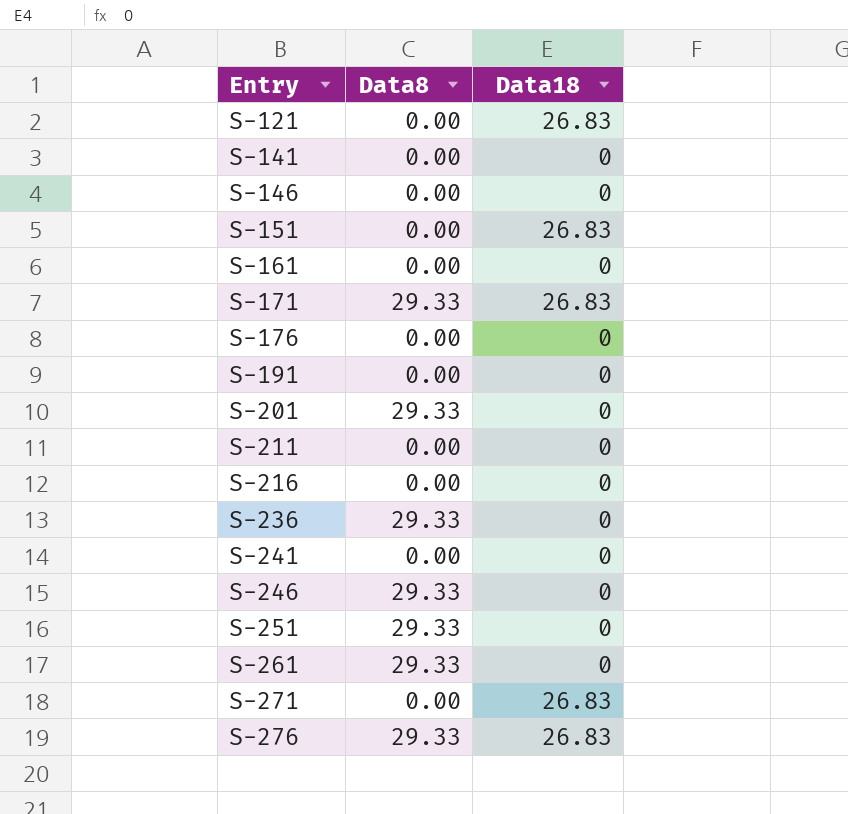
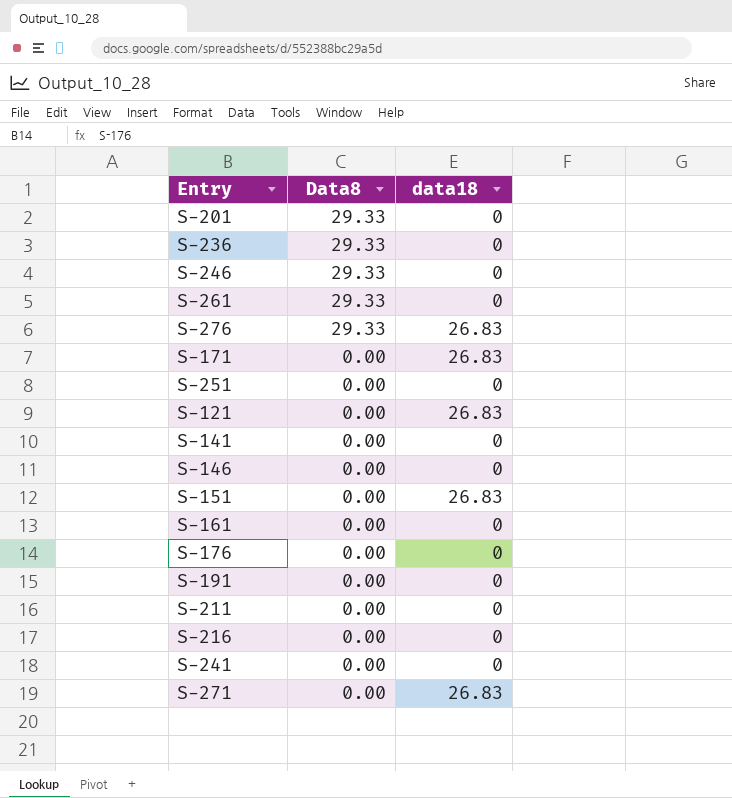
row order: Entry ascending -> Data8 descending
column name: Data18 -> data18
S-171 | Data8: 29.33 -> 0.00
S-251 | Data8: 29.33 -> 0.00

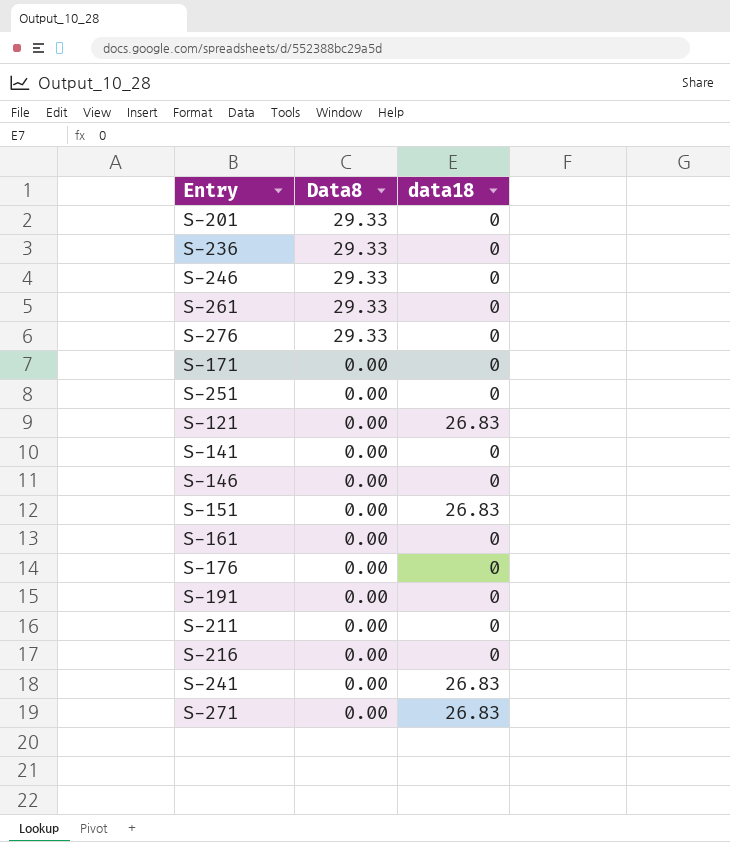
S-276 | data18: 26.83 -> 0
S-171 | data18: 26.83 -> 0
S-241 | data18: 0 -> 26.83

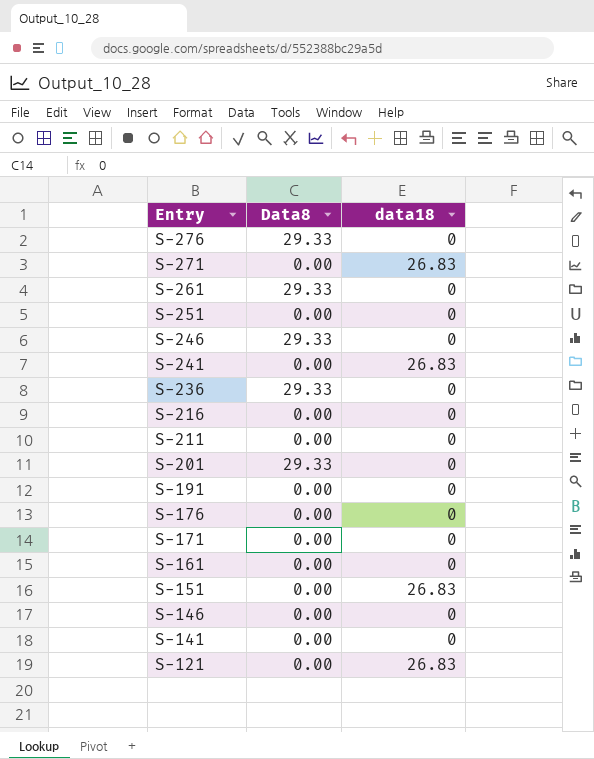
row order: Data8 descending -> Entry descending

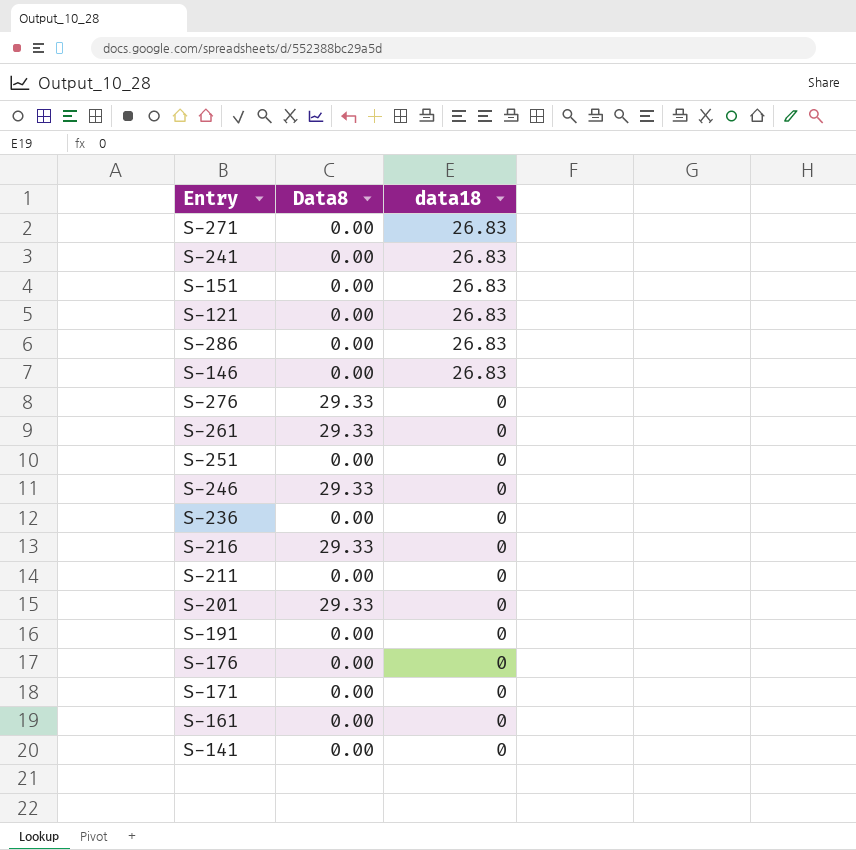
row order: Entry descending -> data18 descending
row S-286: none -> 0.00 | 26.83
S-146 | data18: 0 -> 26.83
S-236 | Data8: 29.33 -> 0.00
S-216 | Data8: 0.00 -> 29.33

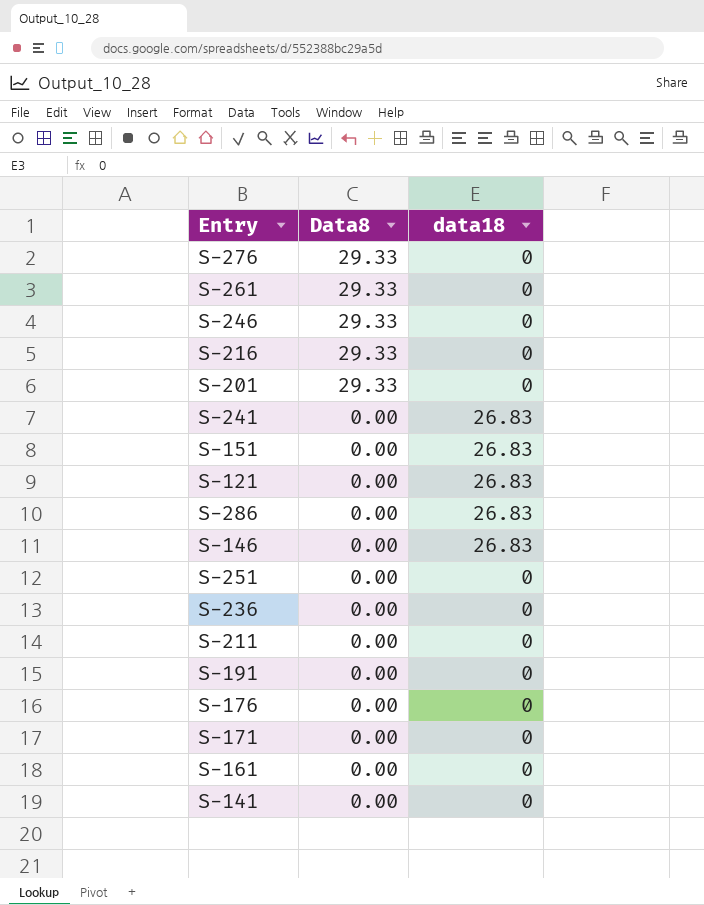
row order: data18 descending -> Data8 descending
row S-271: 0.00 | 26.83 -> none

